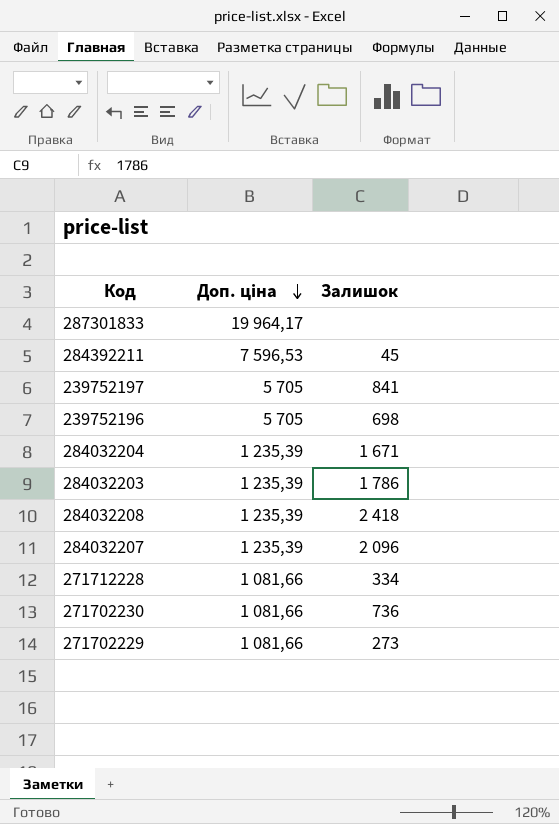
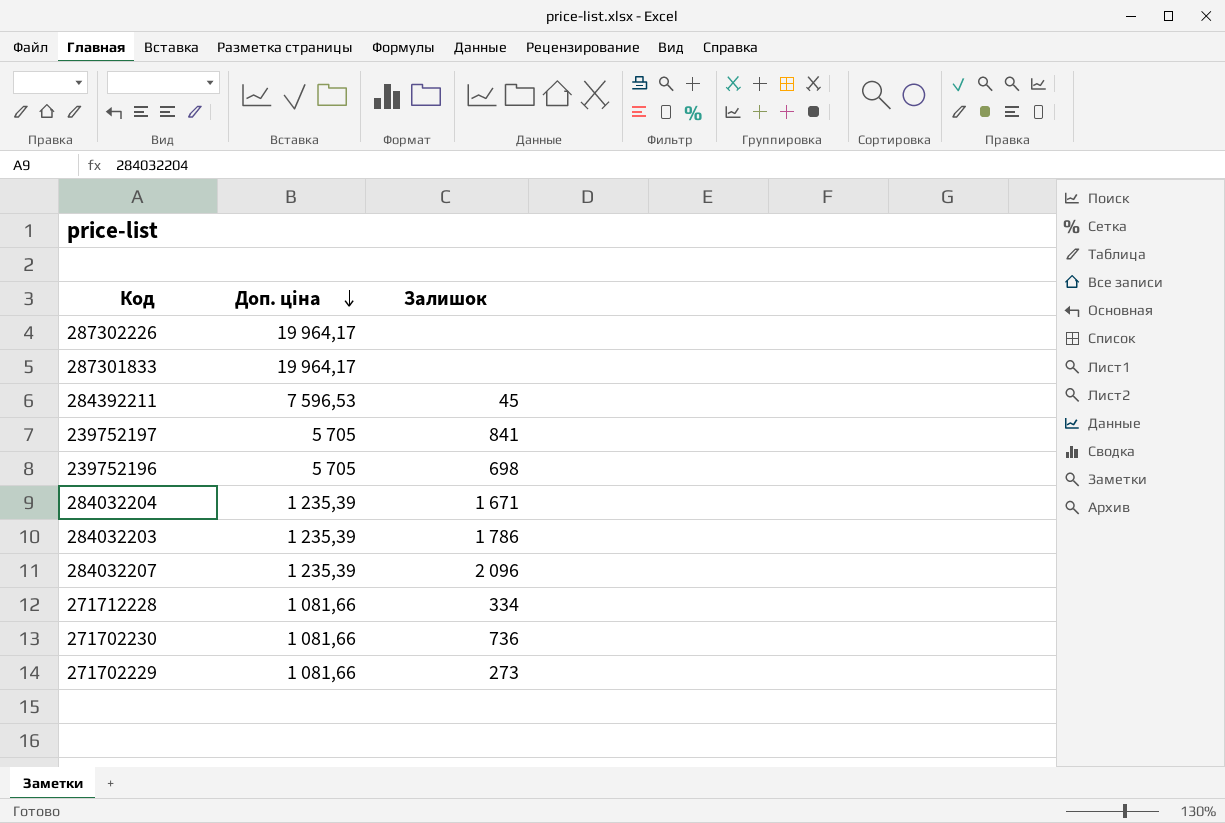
row 284032208: 1 235,39 | 2 418 -> none
row 287302226: none -> 19 964,17 | none

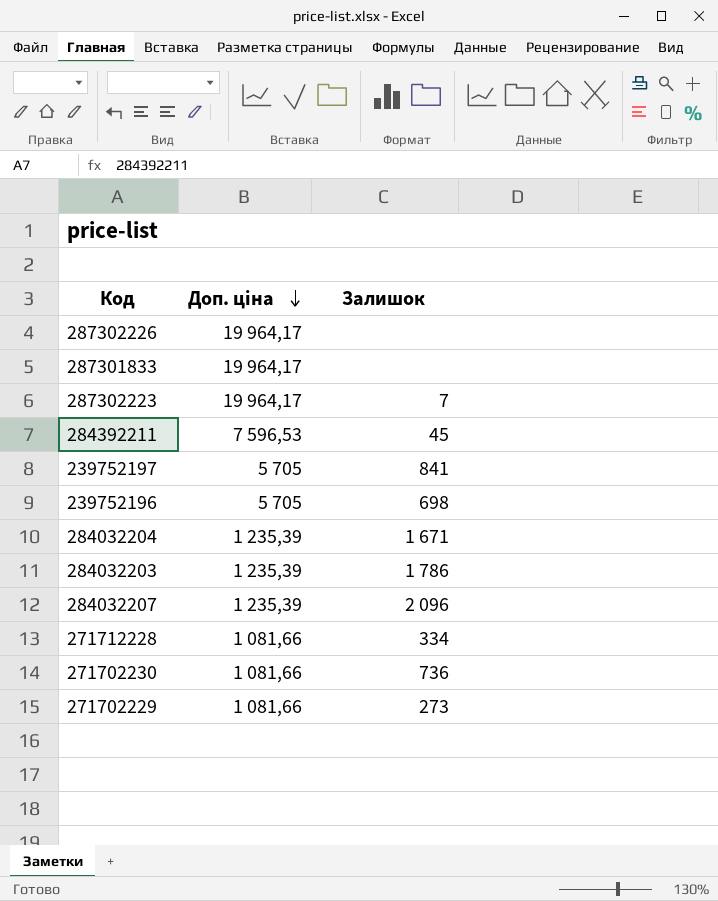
row 287302223: none -> 19 964,17 | 7

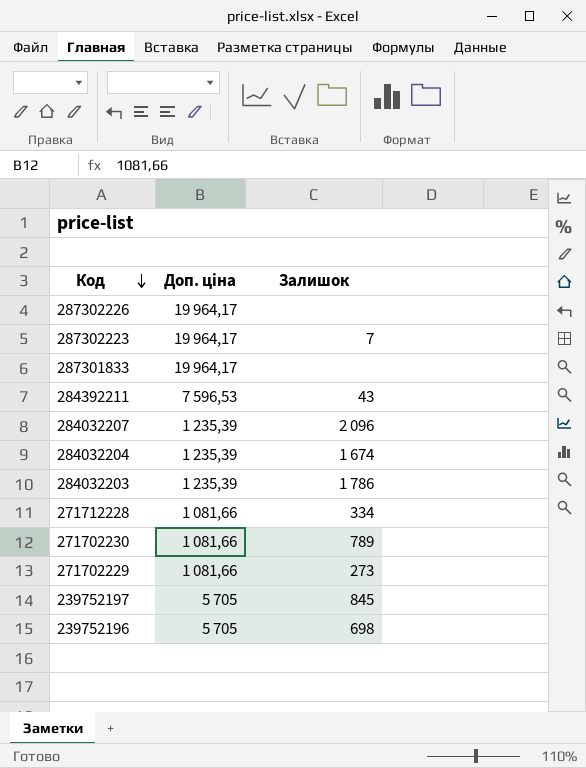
row order: Доп. ціна descending -> Код descending
284392211 | Залишок: 45 -> 43
284032204 | Залишок: 1 671 -> 1 674
271702230 | Залишок: 736 -> 789
239752197 | Залишок: 841 -> 845

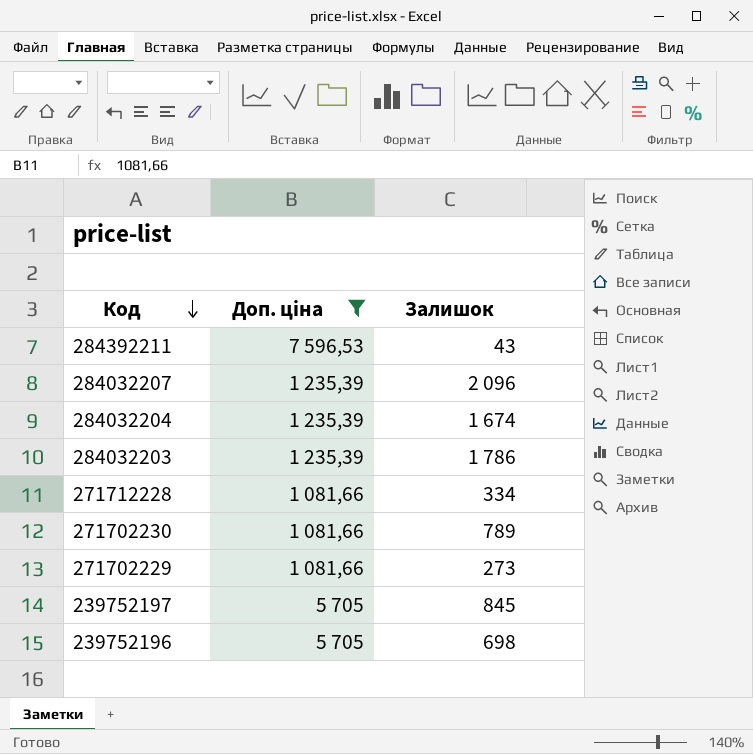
filter: none -> Доп. ціна != 19 964,17

